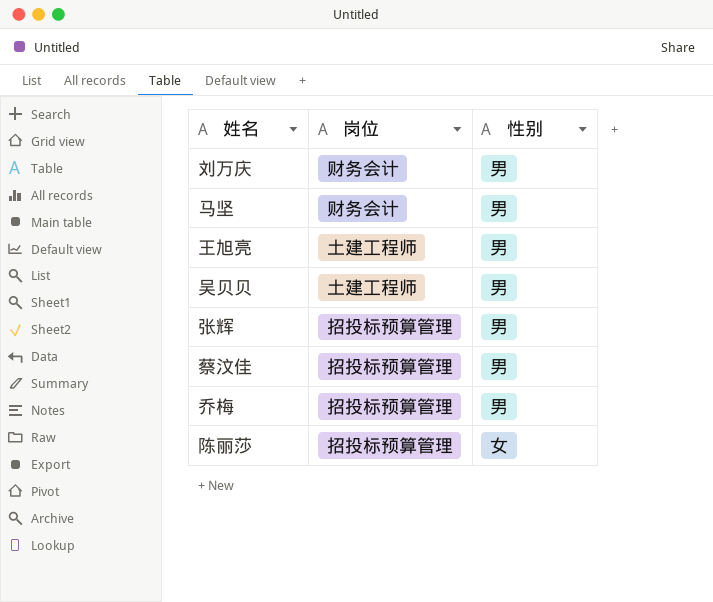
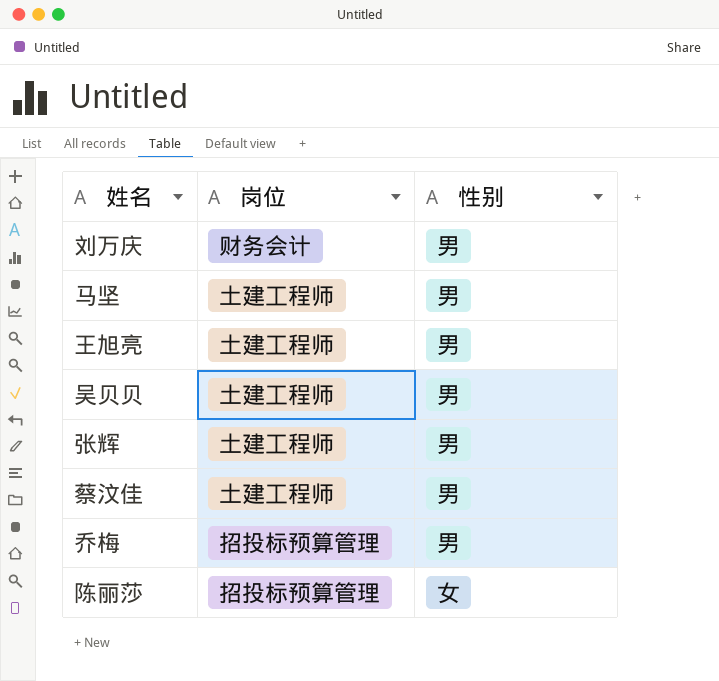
马坚 | 岗位: 财务会计 -> 土建工程师
张辉 | 岗位: 招投标预算管理 -> 土建工程师
蔡汶佳 | 岗位: 招投标预算管理 -> 土建工程师

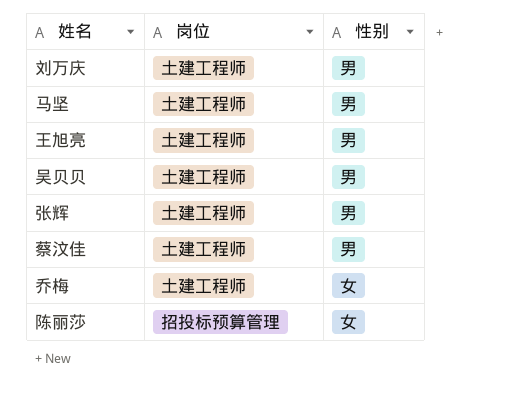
刘万庆 | 岗位: 财务会计 -> 土建工程师
乔梅 | 岗位: 招投标预算管理 -> 土建工程师
乔梅 | 性别: 男 -> 女

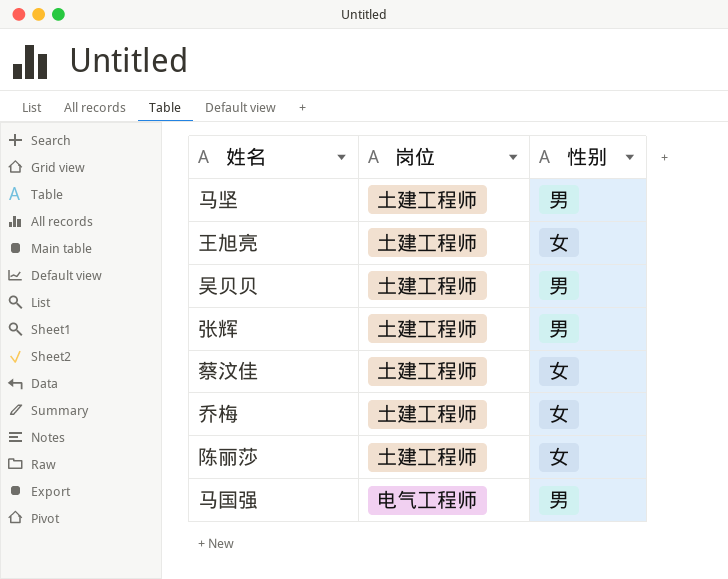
row 刘万庆: 土建工程师 | 男 -> none
王旭亮 | 性别: 男 -> 女
蔡汶佳 | 性别: 男 -> 女
陈丽莎 | 岗位: 招投标预算管理 -> 土建工程师
row 马国强: none -> 电气工程师 | 男

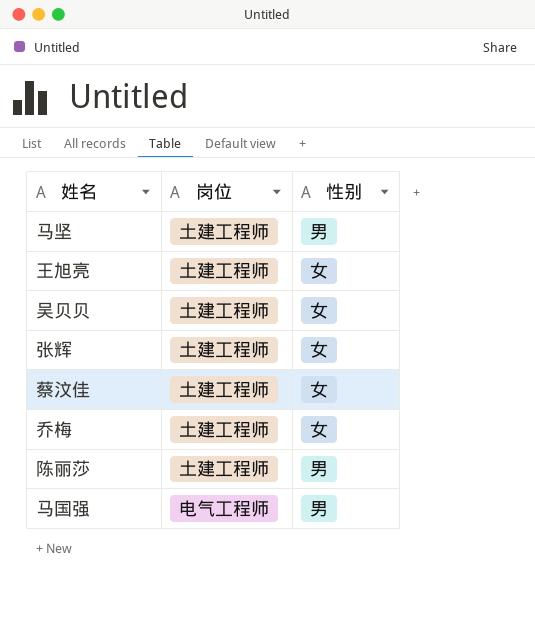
吴贝贝 | 性别: 男 -> 女
张辉 | 性别: 男 -> 女
陈丽莎 | 性别: 女 -> 男

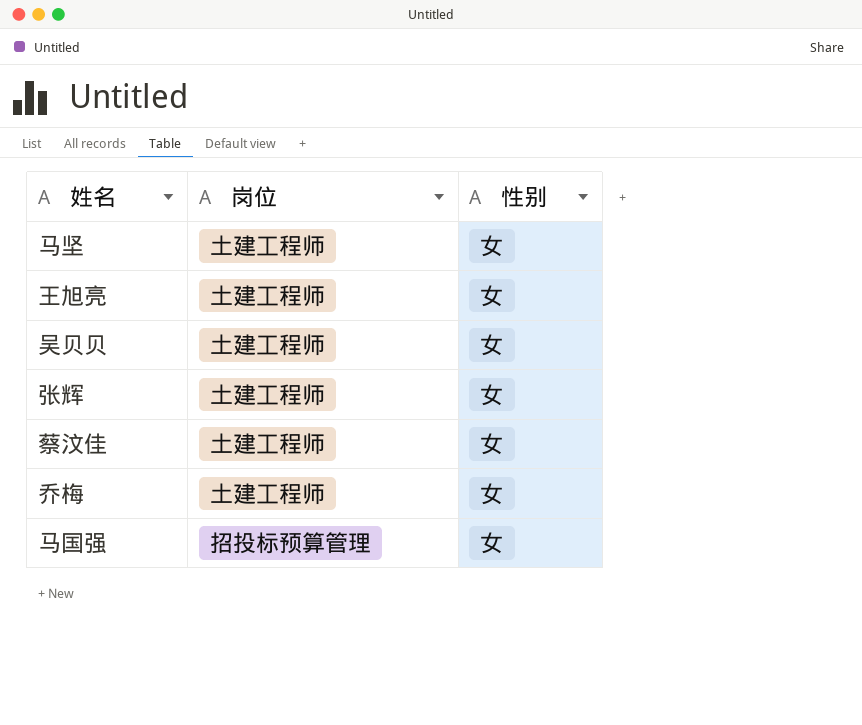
row 陈丽莎: 土建工程师 | 男 -> none
马坚 | 性别: 男 -> 女
马国强 | 岗位: 电气工程师 -> 招投标预算管理
马国强 | 性别: 男 -> 女

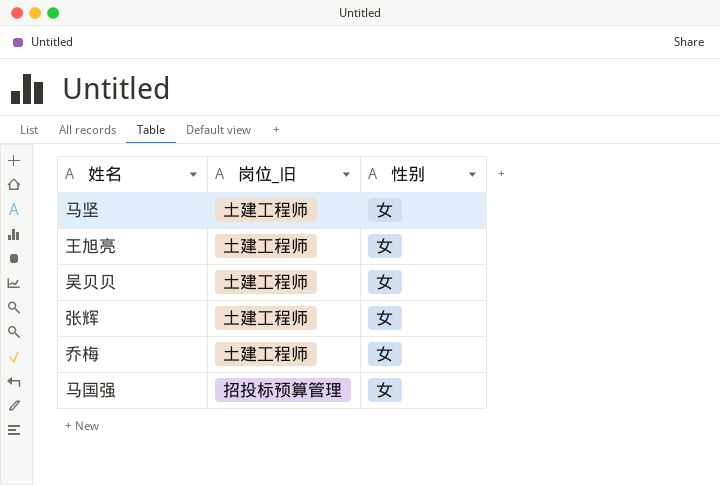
column name: 岗位 -> 岗位_旧
row 蔡汶佳: 土建工程师 | 女 -> none

